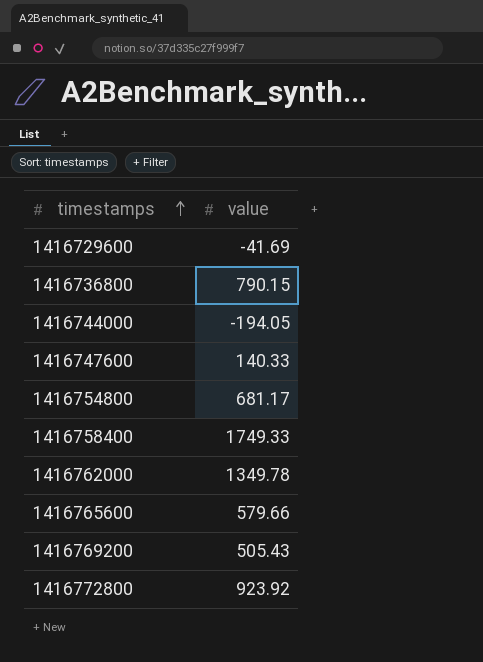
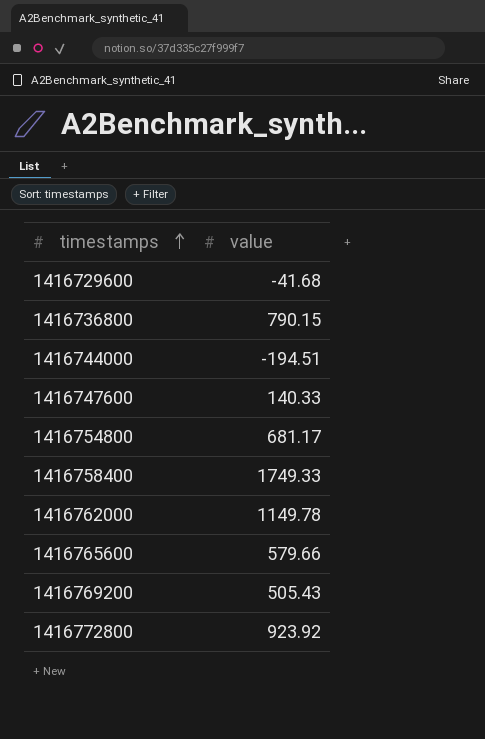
1416729600 | value: -41.69 -> -41.68
1416744000 | value: -194.05 -> -194.51
1416762000 | value: 1349.78 -> 1149.78

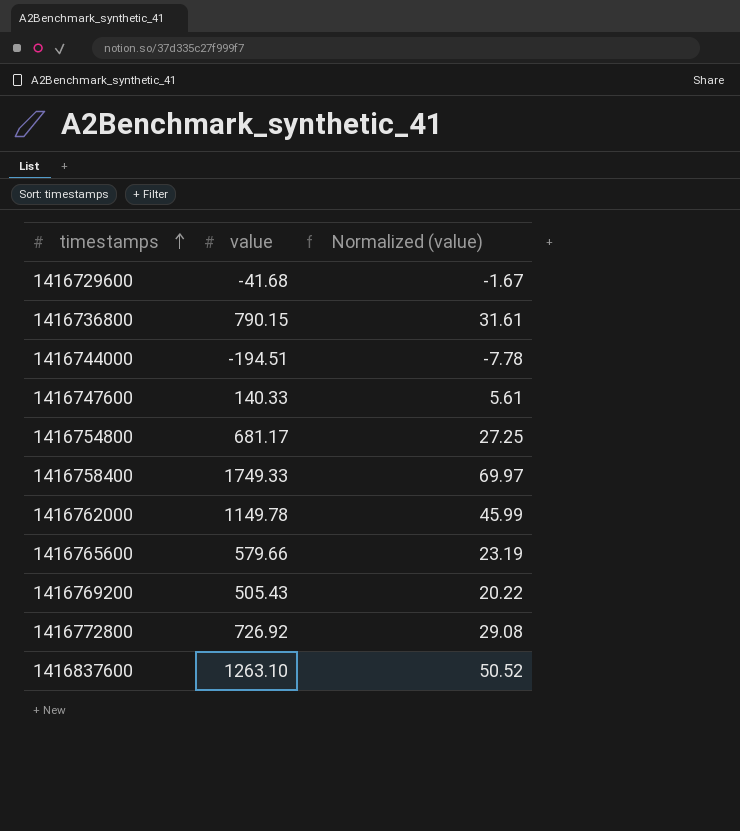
column Normalized (value) | formula: none -> [value] * 0.04
1416772800 | value: 923.92 -> 726.92
row 1416837600: none -> 1263.10 | 50.52

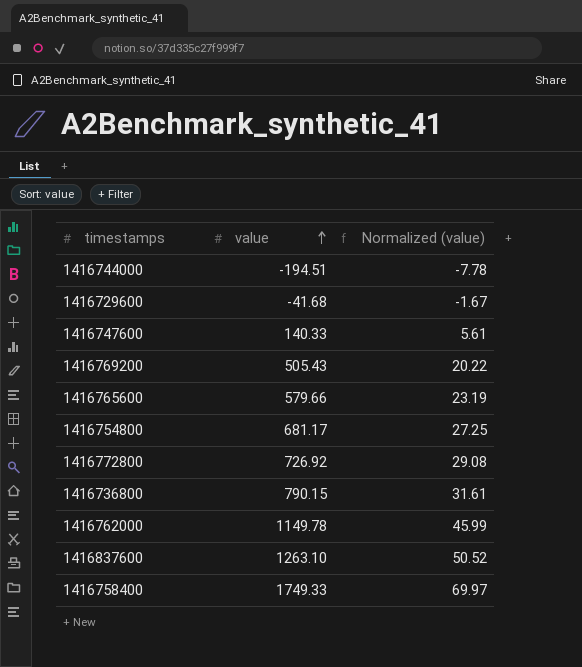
row order: timestamps ascending -> value ascending

